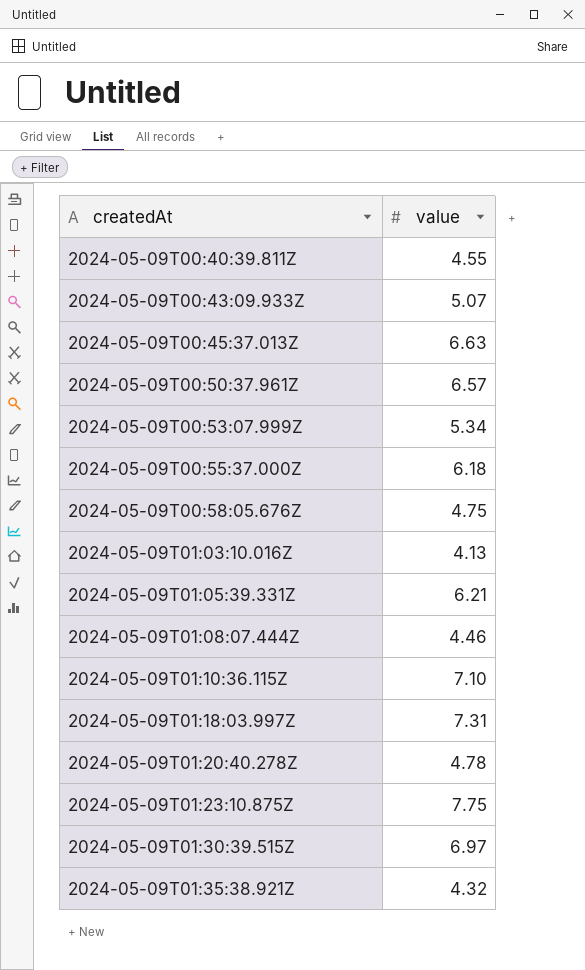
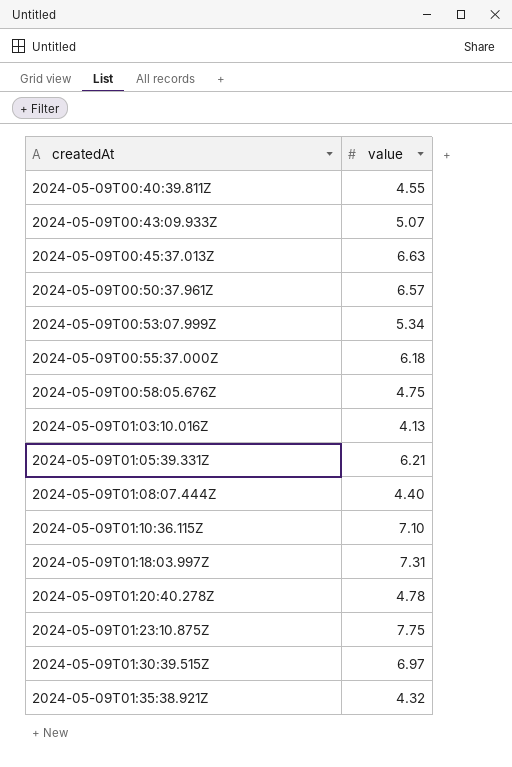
2024-05-09T01:08:07.444Z | value: 4.46 -> 4.40

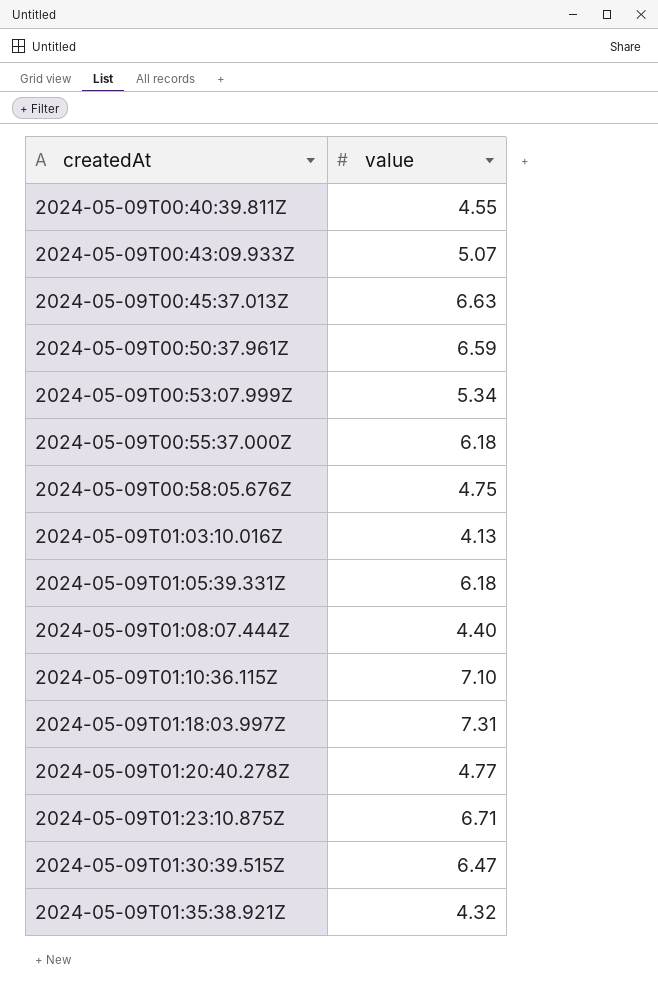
2024-05-09T00:50:37.961Z | value: 6.57 -> 6.59
2024-05-09T01:05:39.331Z | value: 6.21 -> 6.18
2024-05-09T01:20:40.278Z | value: 4.78 -> 4.77
2024-05-09T01:23:10.875Z | value: 7.75 -> 6.71
2024-05-09T01:30:39.515Z | value: 6.97 -> 6.47

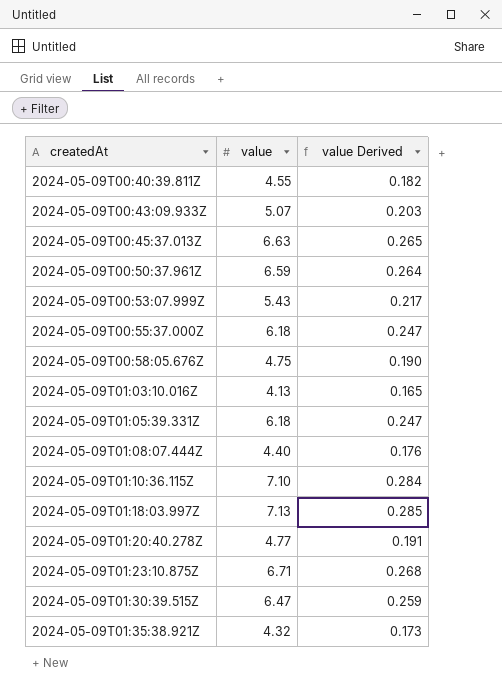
column value Derived | formula: none -> [value] * 0.04
2024-05-09T00:53:07.999Z | value: 5.34 -> 5.43
2024-05-09T01:18:03.997Z | value: 7.31 -> 7.13

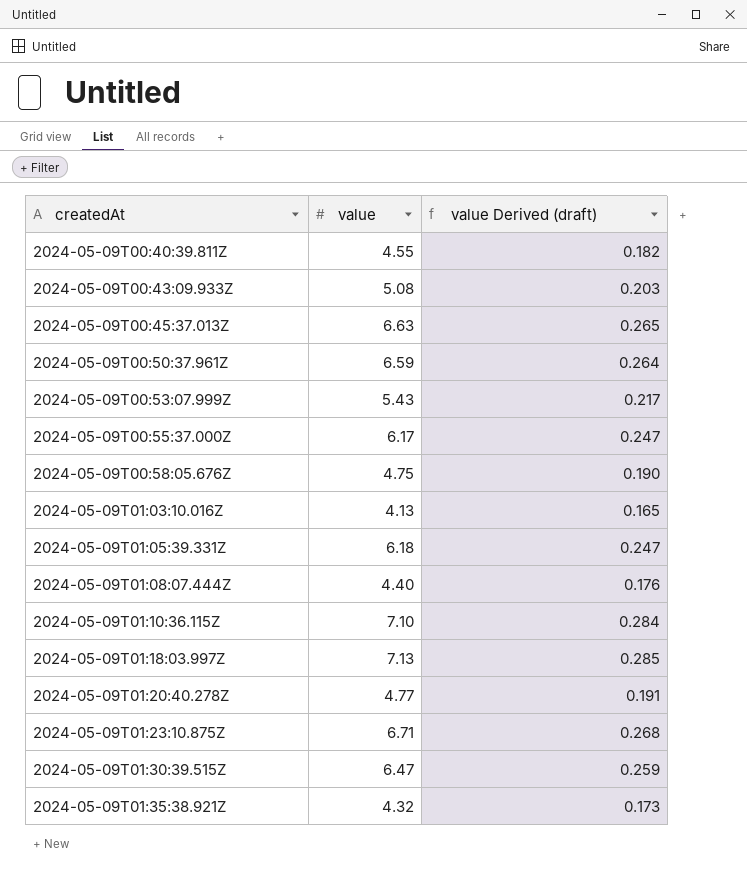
column name: value Derived -> value Derived (draft)
2024-05-09T00:43:09.933Z | value: 5.07 -> 5.08
2024-05-09T00:55:37.000Z | value: 6.18 -> 6.17

